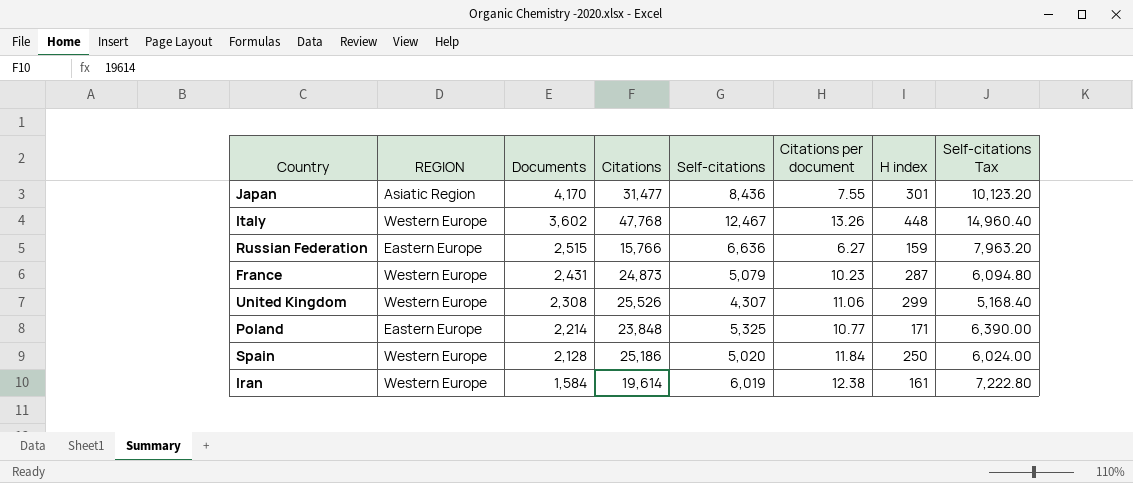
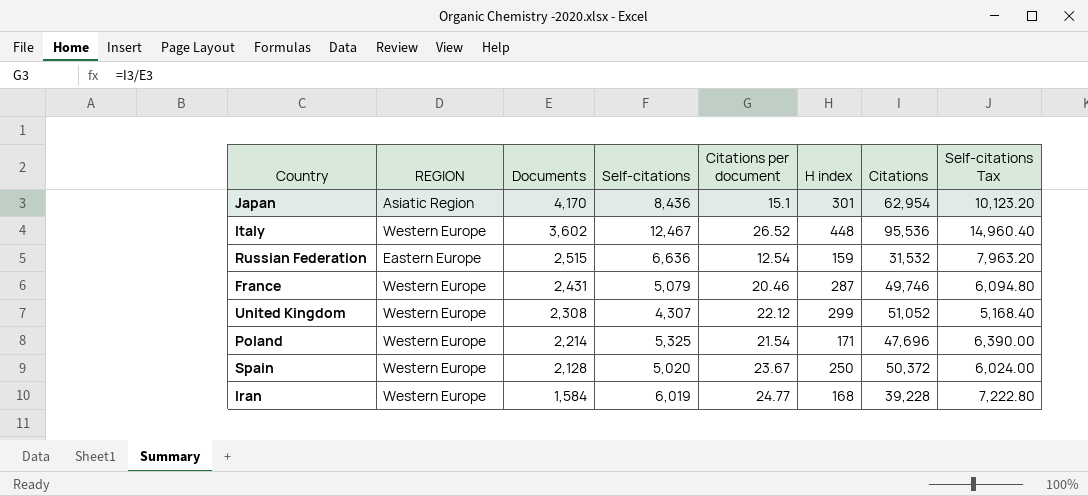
column Citations | position: 4 -> 7
Japan | Citations per document: 7.55 -> 15.1
Japan | Citations: 31,477 -> 62,954
Italy | Citations per document: 13.26 -> 26.52
Italy | Citations: 47,768 -> 95,536
Russian Federation | Citations per document: 6.27 -> 12.54
Russian Federation | Citations: 15,766 -> 31,532
France | Citations per document: 10.23 -> 20.46
France | Citations: 24,873 -> 49,746
United Kingdom | Citations per document: 11.06 -> 22.12
United Kingdom | Citations: 25,526 -> 51,052
Poland | REGION: Eastern Europe -> Western Europe
Poland | Citations per document: 10.77 -> 21.54
Poland | Citations: 23,848 -> 47,696
Spain | Citations per document: 11.84 -> 23.67
Spain | Citations: 25,186 -> 50,372
Iran | Citations per document: 12.38 -> 24.77
Iran | H index: 161 -> 168
Iran | Citations: 19,614 -> 39,228

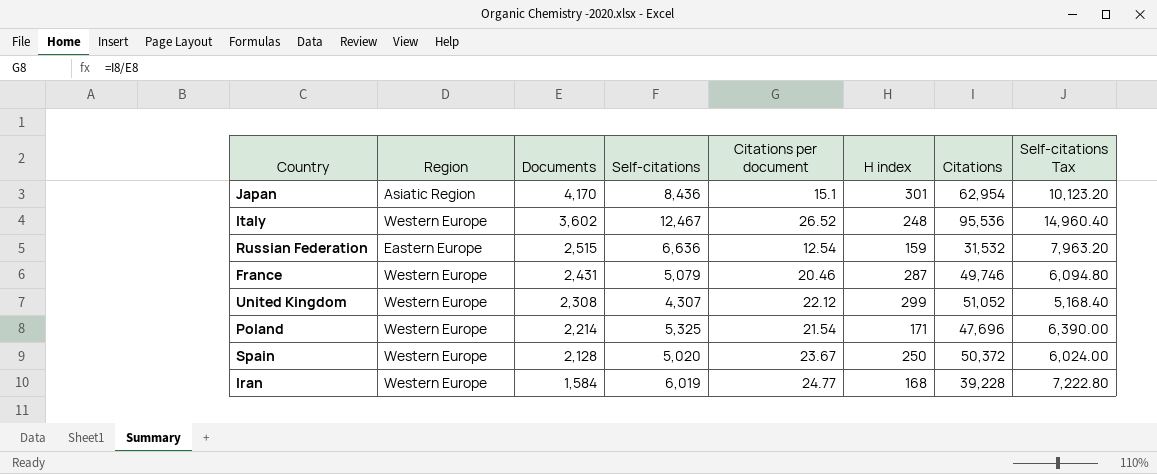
column name: REGION -> Region
Italy | H index: 448 -> 248

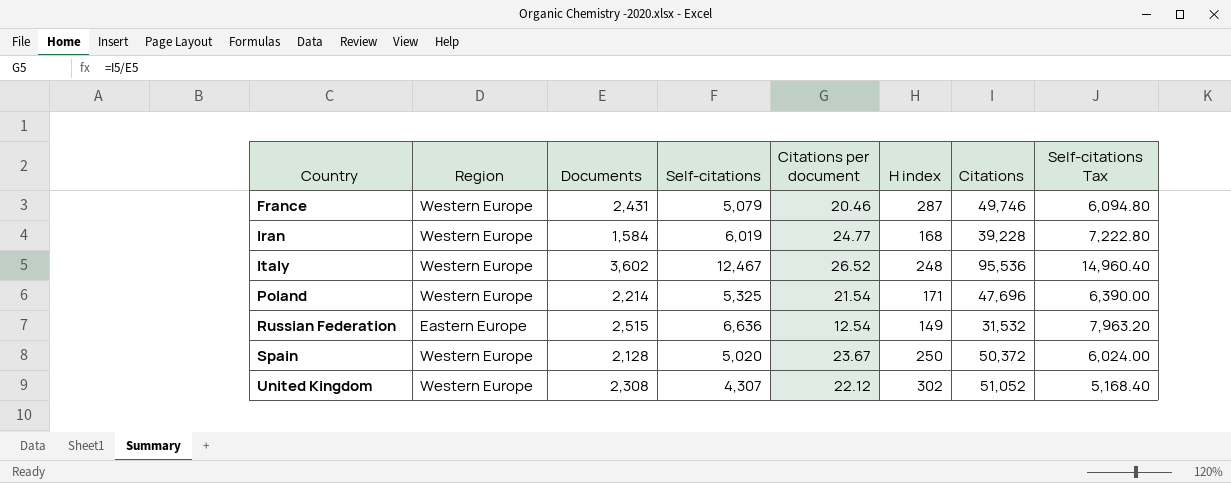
row order: Documents descending -> Country ascending
row Japan: Asiatic Region | 4,170 | 8,436 | 15.1 | 301 | 62,954 | 10,123.20 -> none
Russian Federation | H index: 159 -> 149
United Kingdom | H index: 299 -> 302

